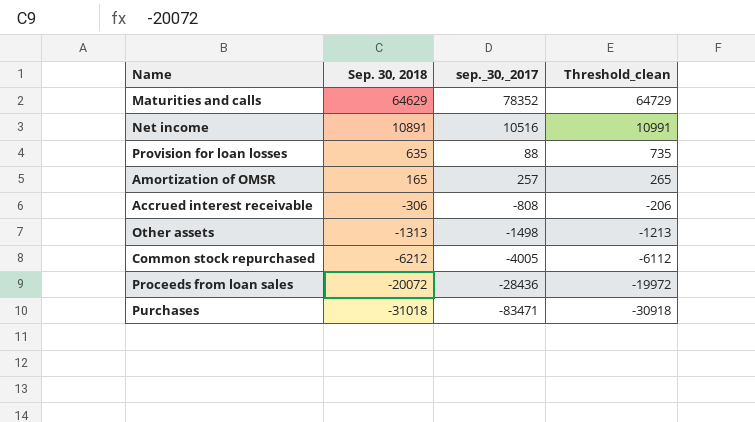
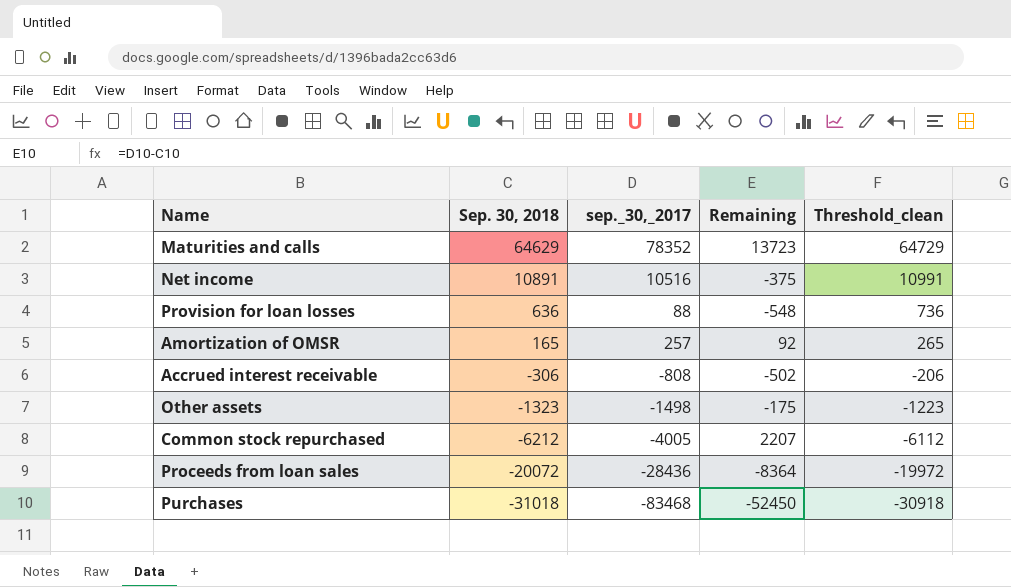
column Remaining | formula: none -> [sep._30,_2017] - [Sep. 30, 2018]
Provision for loan losses | Sep. 30, 2018: 635 -> 636
Provision for loan losses | Threshold_clean: 735 -> 736
Other assets | Sep. 30, 2018: -1313 -> -1323
Other assets | Threshold_clean: -1213 -> -1223
Purchases | sep._30,_2017: -83471 -> -83468

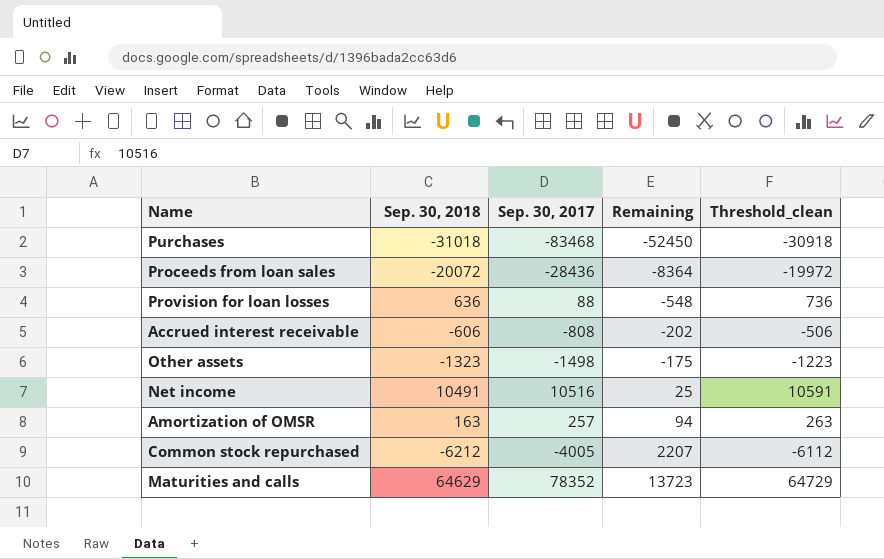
row order: Sep. 30, 2018 descending -> Remaining ascending
column name: sep._30,_2017 -> Sep. 30, 2017
Accrued interest receivable | Sep. 30, 2018: -306 -> -606
Accrued interest receivable | Remaining: -502 -> -202
Accrued interest receivable | Threshold_clean: -206 -> -506
Net income | Sep. 30, 2018: 10891 -> 10491
Net income | Remaining: -375 -> 25
Net income | Threshold_clean: 10991 -> 10591
Amortization of OMSR | Sep. 30, 2018: 165 -> 163
Amortization of OMSR | Remaining: 92 -> 94
Amortization of OMSR | Threshold_clean: 265 -> 263

